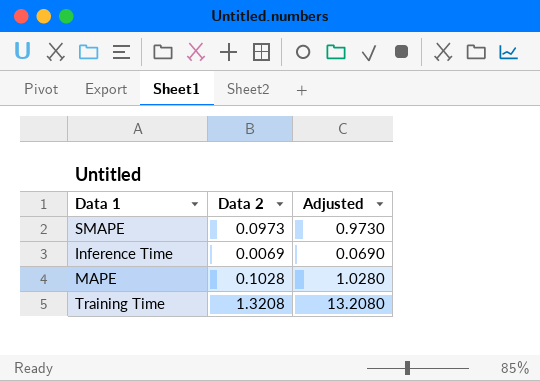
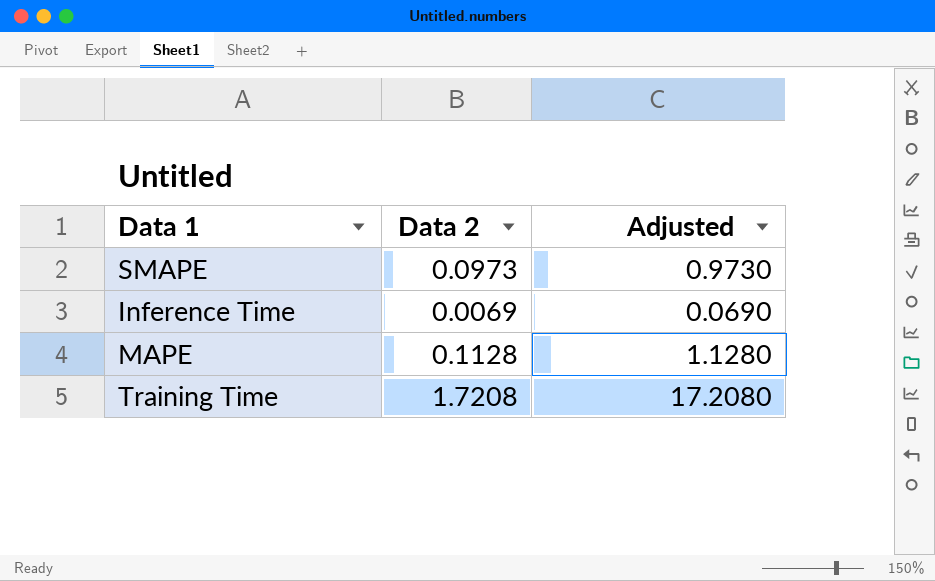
MAPE | Data 2: 0.1028 -> 0.1128
MAPE | Adjusted: 1.0280 -> 1.1280
Training Time | Data 2: 1.3208 -> 1.7208
Training Time | Adjusted: 13.2080 -> 17.2080

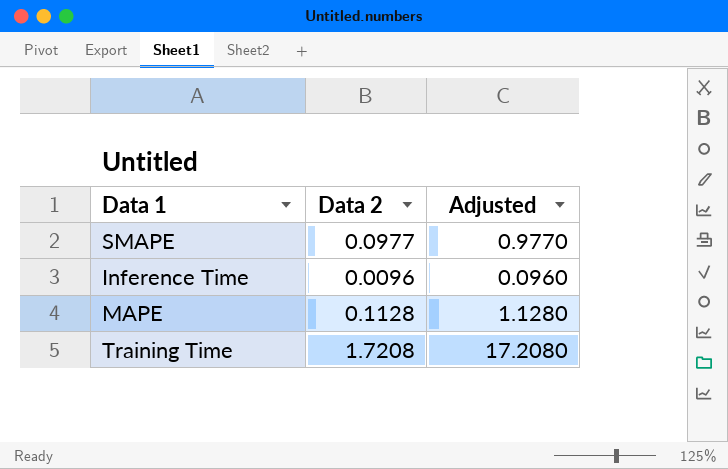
SMAPE | Data 2: 0.0973 -> 0.0977
SMAPE | Adjusted: 0.9730 -> 0.9770
Inference Time | Data 2: 0.0069 -> 0.0096
Inference Time | Adjusted: 0.0690 -> 0.0960

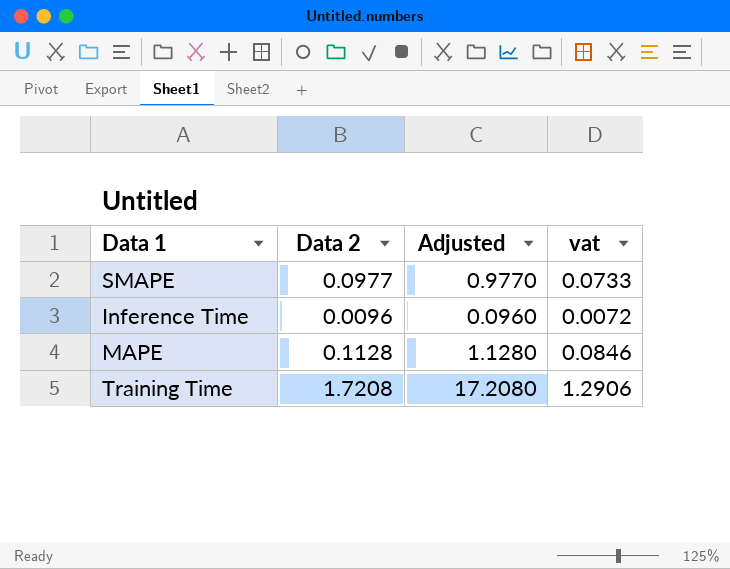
column vat | formula: none -> [Data 2] * 0.75

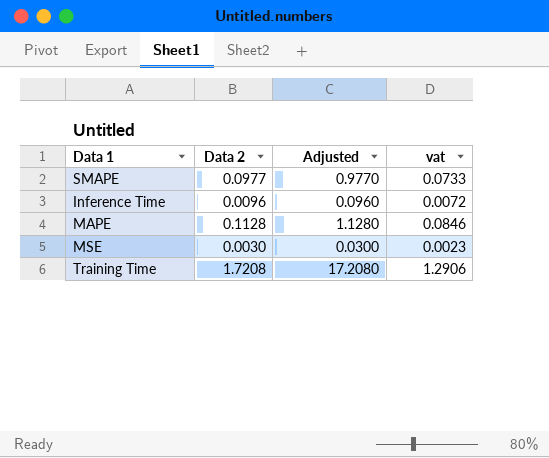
row MSE: none -> 0.0030 | 0.0300 | 0.0023

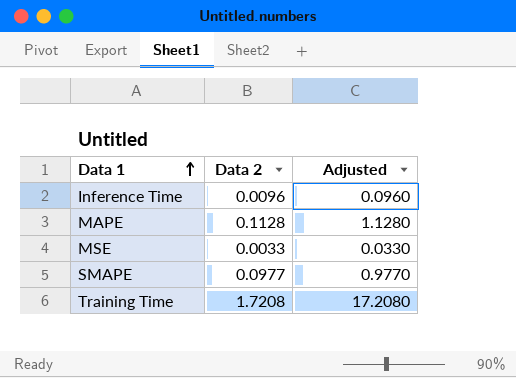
row order: none -> Data 1 ascending
column vat | formula: [Data 2] * 0.75 -> none
MSE | Data 2: 0.0030 -> 0.0033
MSE | Adjusted: 0.0300 -> 0.0330

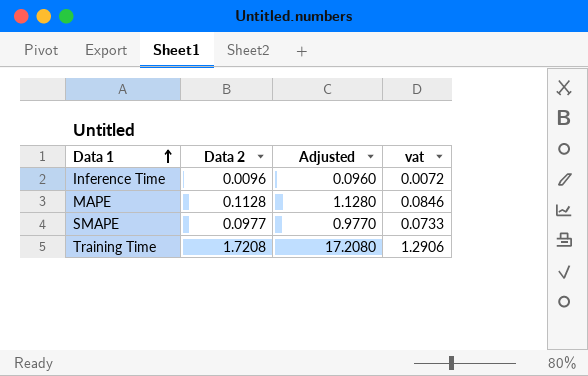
column vat | formula: none -> [Data 2] * 0.75
row MSE: 0.0033 | 0.0330 -> none

